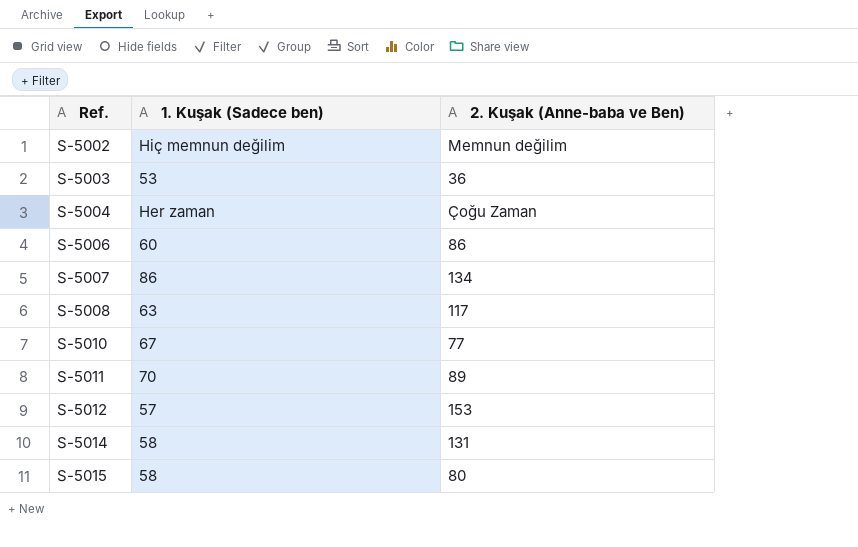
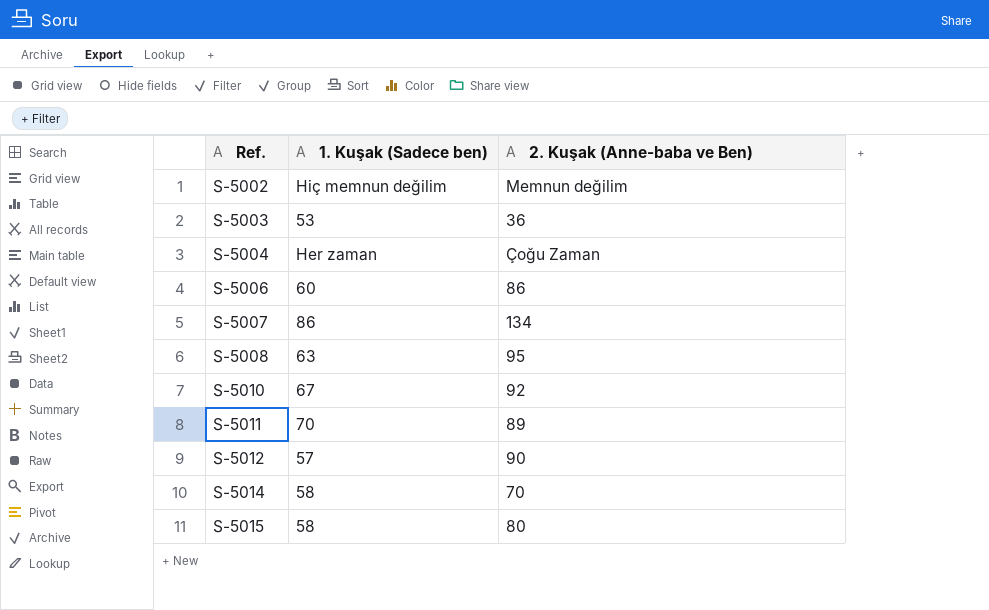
S-5008 | 2. Kuşak (Anne-baba ve Ben): 117 -> 95
S-5010 | 2. Kuşak (Anne-baba ve Ben): 77 -> 92
S-5012 | 2. Kuşak (Anne-baba ve Ben): 153 -> 90
S-5014 | 2. Kuşak (Anne-baba ve Ben): 131 -> 70

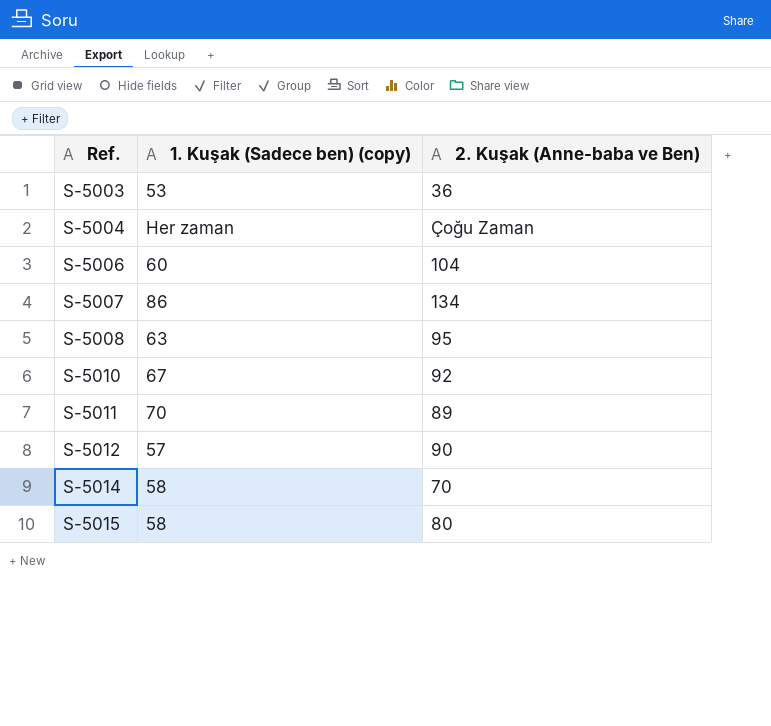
column name: 1. Kuşak (Sadece ben) -> 1. Kuşak (Sadece ben) (copy)
row S-5002: Hiç memnun değilim | Memnun değilim -> none
S-5006 | 2. Kuşak (Anne-baba ve Ben): 86 -> 104

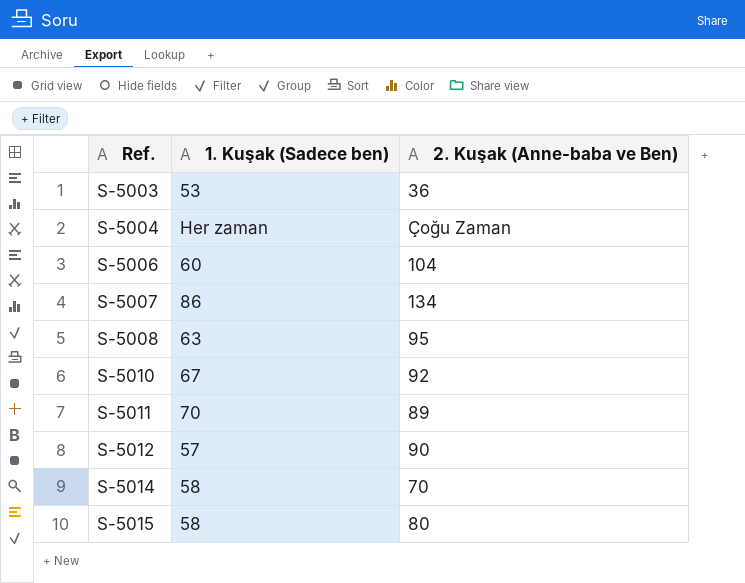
column name: 1. Kuşak (Sadece ben) (copy) -> 1. Kuşak (Sadece ben)

